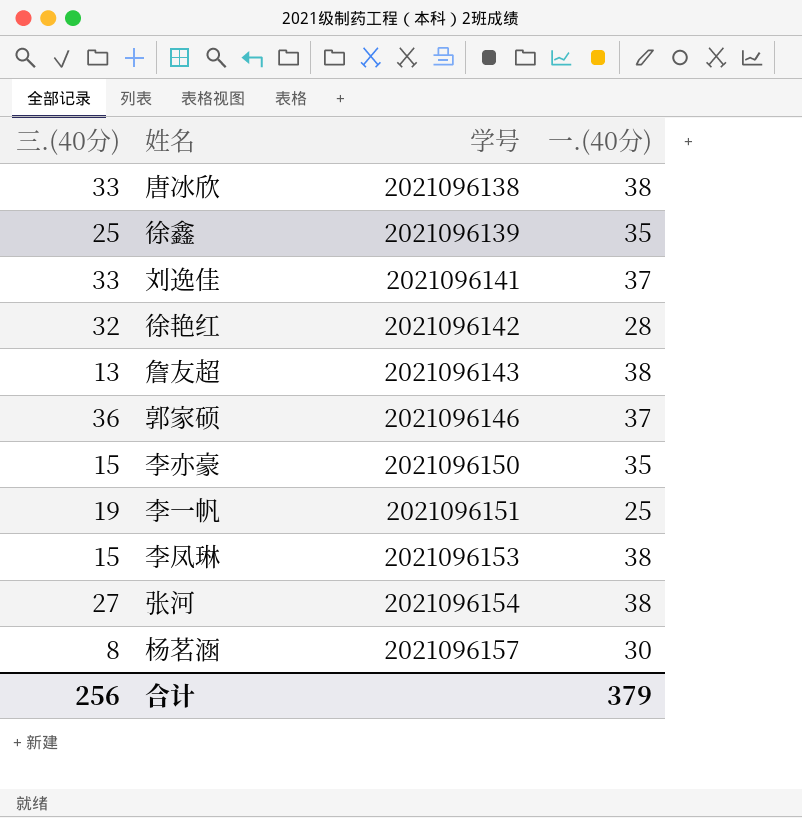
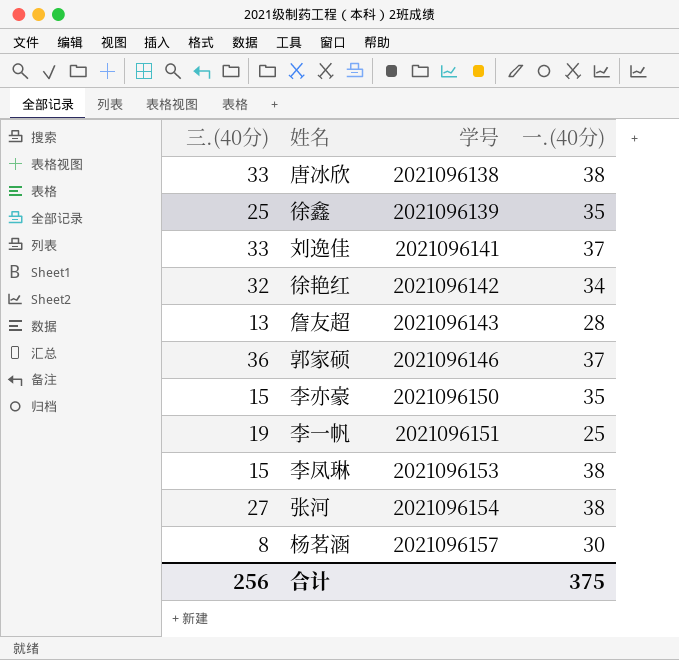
徐艳红 | 一.(40分): 28 -> 34
詹友超 | 一.(40分): 38 -> 28
合计 | 一.(40分): 379 -> 375

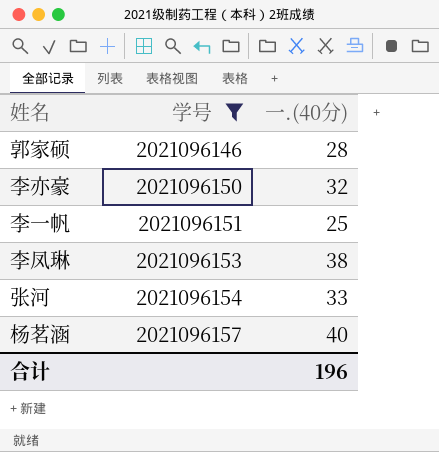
filter: none -> 学号 >= 2021096146
column 三.(40分) | position: 1 -> none
郭家硕 | 一.(40分): 37 -> 28
李亦豪 | 一.(40分): 35 -> 32
张河 | 一.(40分): 38 -> 33
杨茗涵 | 一.(40分): 30 -> 40
合计 | 一.(40分): 375 -> 196

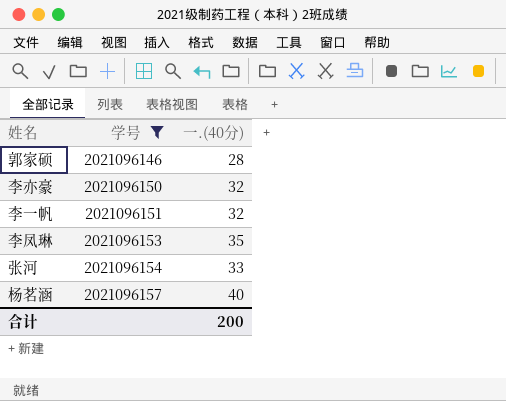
李一帆 | 一.(40分): 25 -> 32
李凤琳 | 一.(40分): 38 -> 35
合计 | 一.(40分): 196 -> 200

